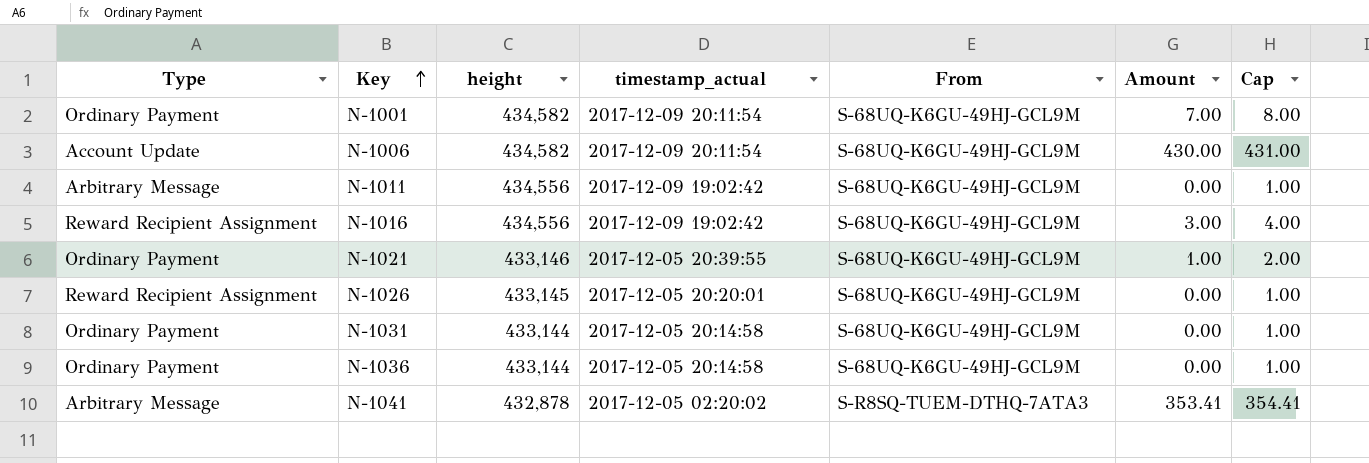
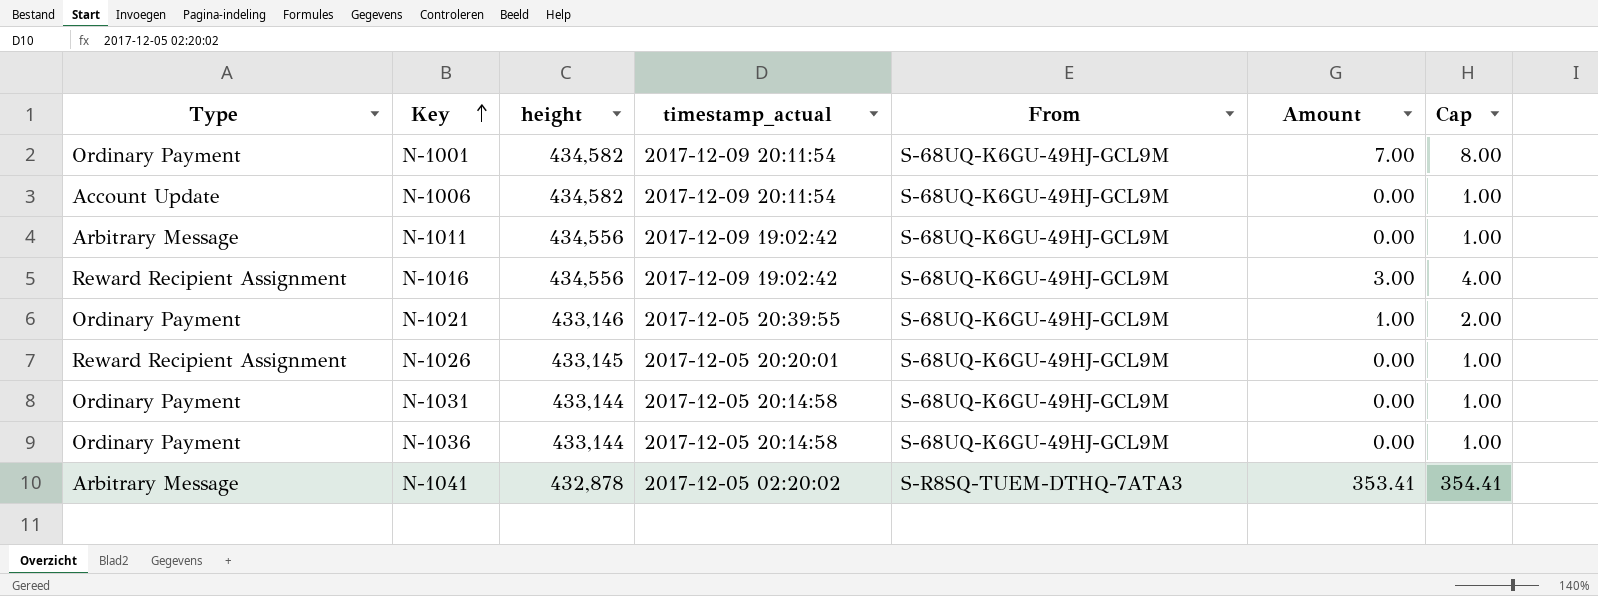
N-1006 | Amount: 430.00 -> 0.00
N-1006 | Cap: 431.00 -> 1.00

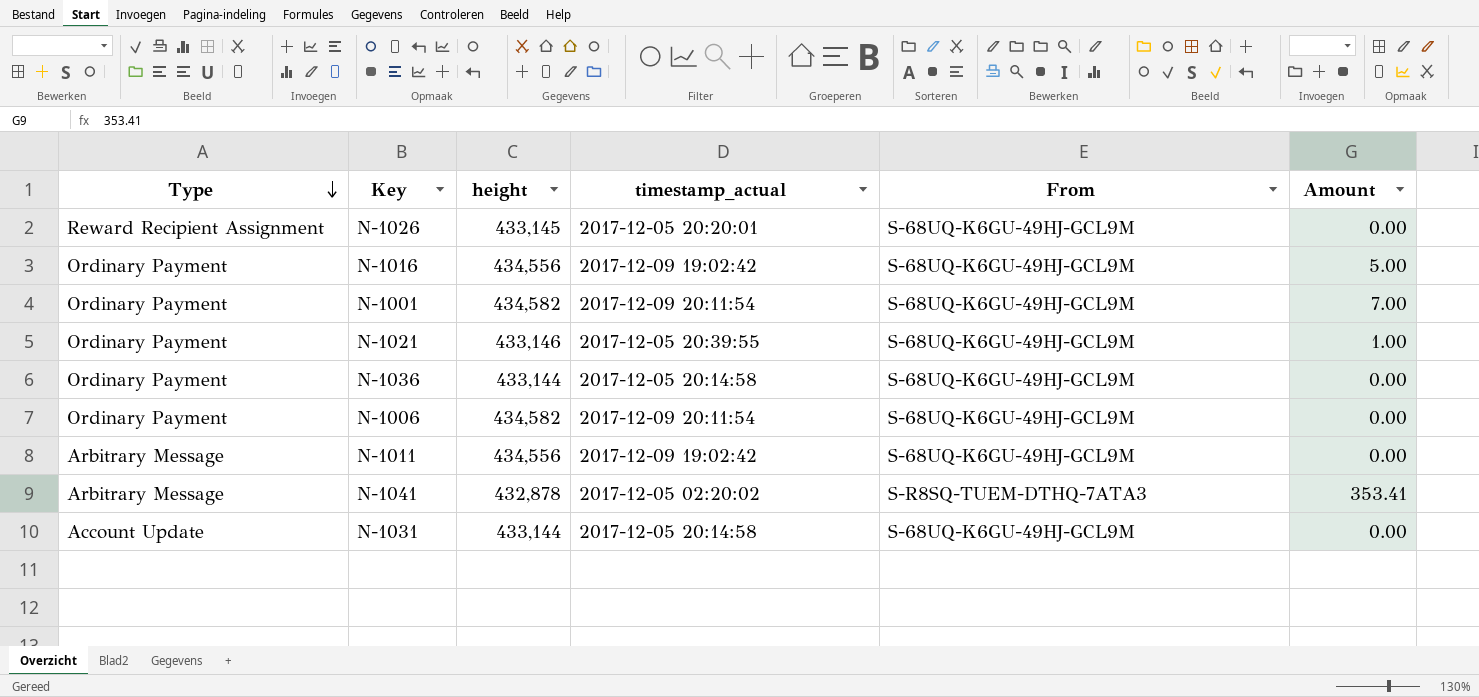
row order: Key ascending -> Type descending
column Cap | formula: [Amount] + 1 -> none
N-1016 | Type: Reward Recipient Assignment -> Ordinary Payment
N-1016 | Amount: 3.00 -> 5.00
N-1006 | Type: Account Update -> Ordinary Payment
N-1031 | Type: Ordinary Payment -> Account Update

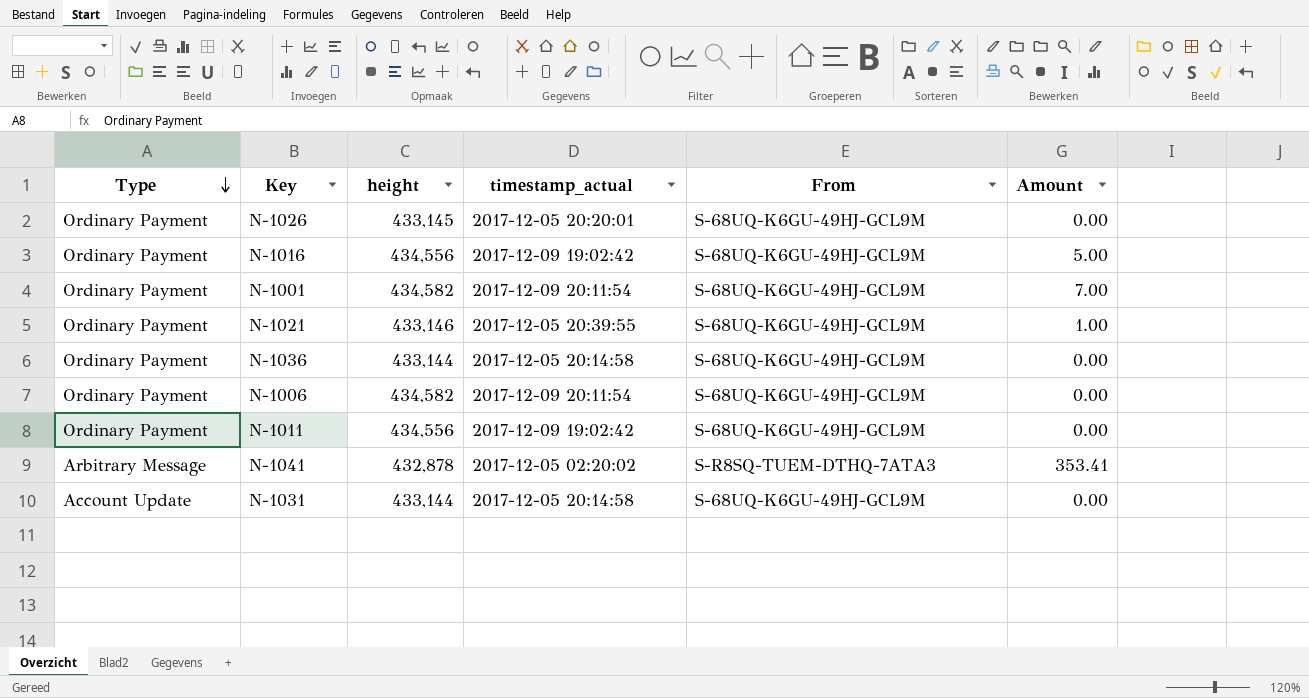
N-1026 | Type: Reward Recipient Assignment -> Ordinary Payment
N-1011 | Type: Arbitrary Message -> Ordinary Payment

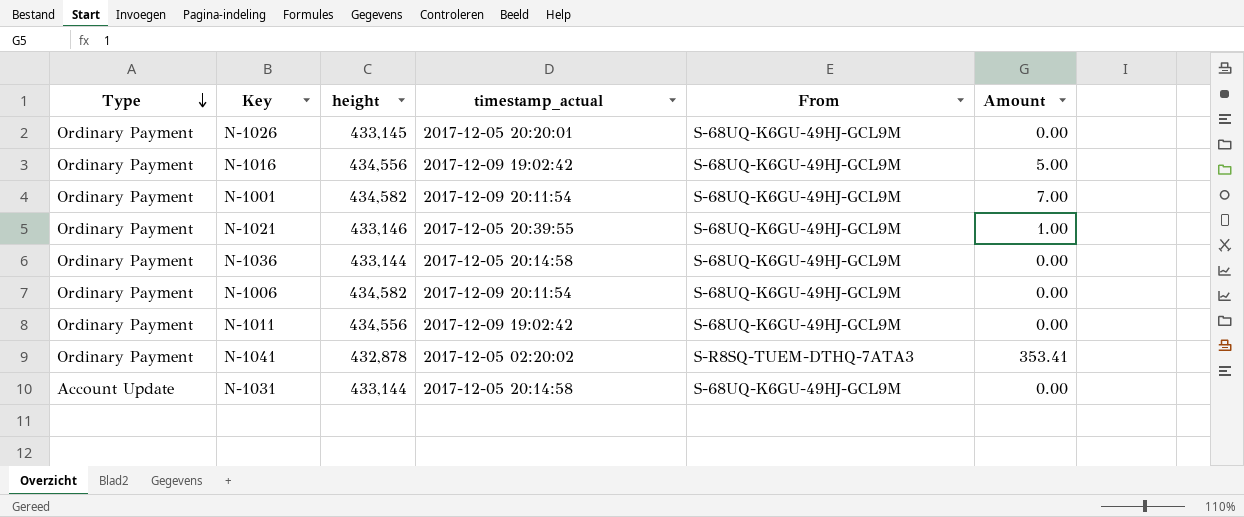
N-1041 | Type: Arbitrary Message -> Ordinary Payment

